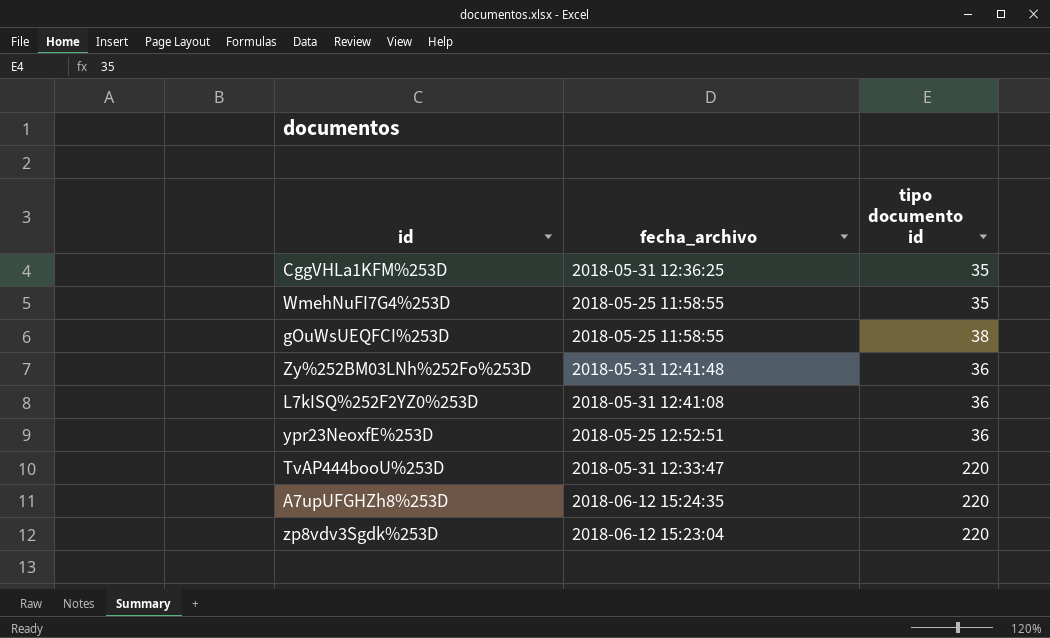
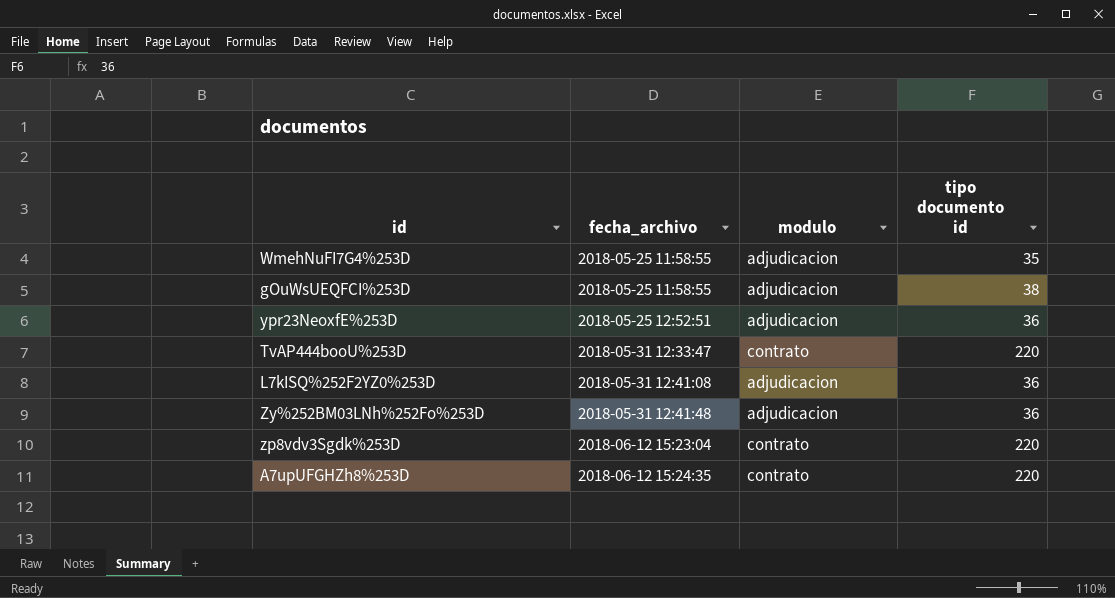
row order: none -> fecha_archivo ascending
column modulo | position: none -> 3
row CggVHLa1KFM%253D: 2018-05-31 12:36:25 | 35 -> none

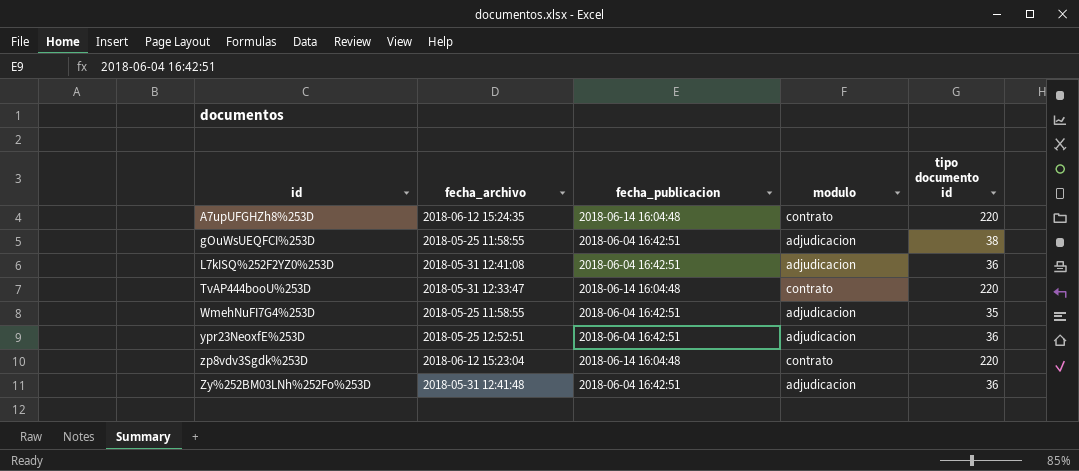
row order: fecha_archivo ascending -> id ascending
column fecha_publicacion | position: none -> 3

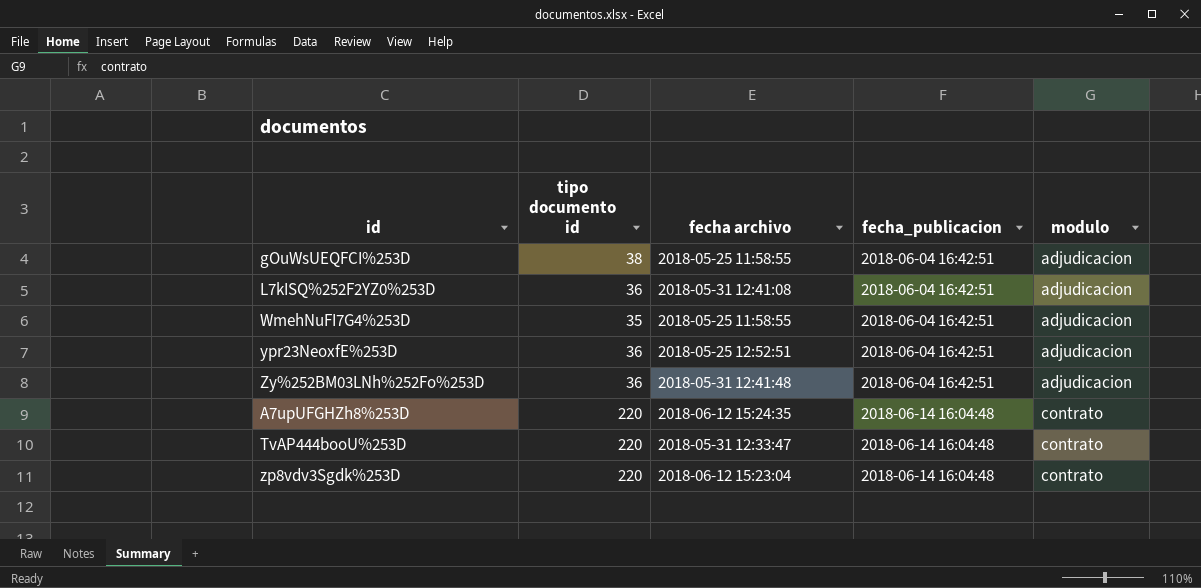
row order: id ascending -> fecha_publicacion ascending
column tipo documento id | position: 5 -> 2
column name: fecha_archivo -> fecha archivo

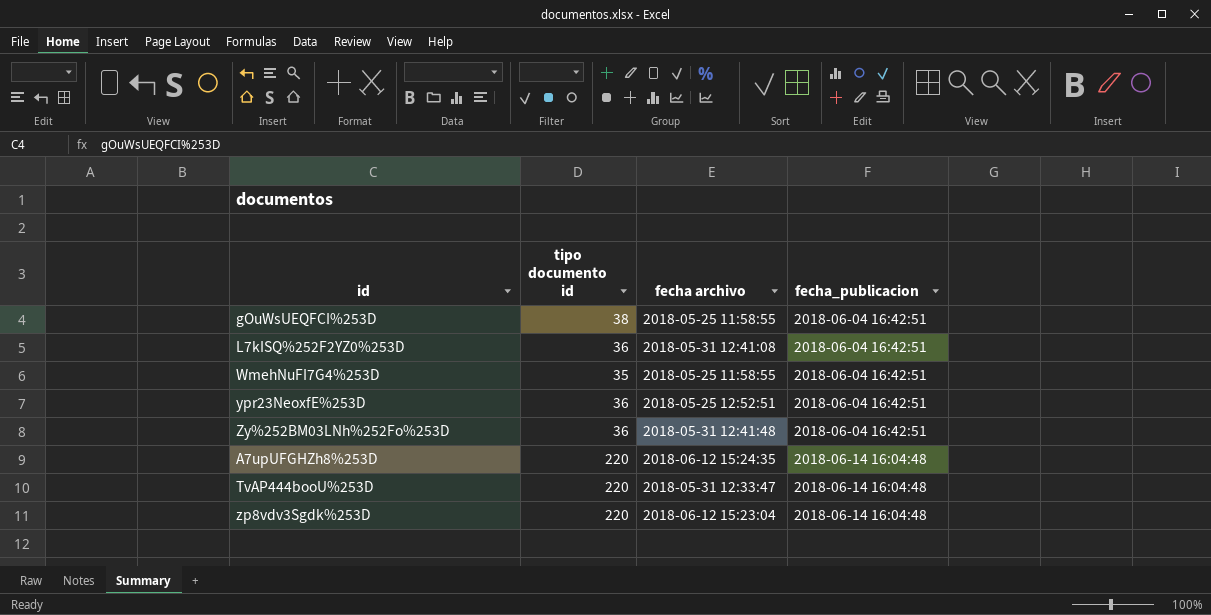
column modulo | position: 5 -> none

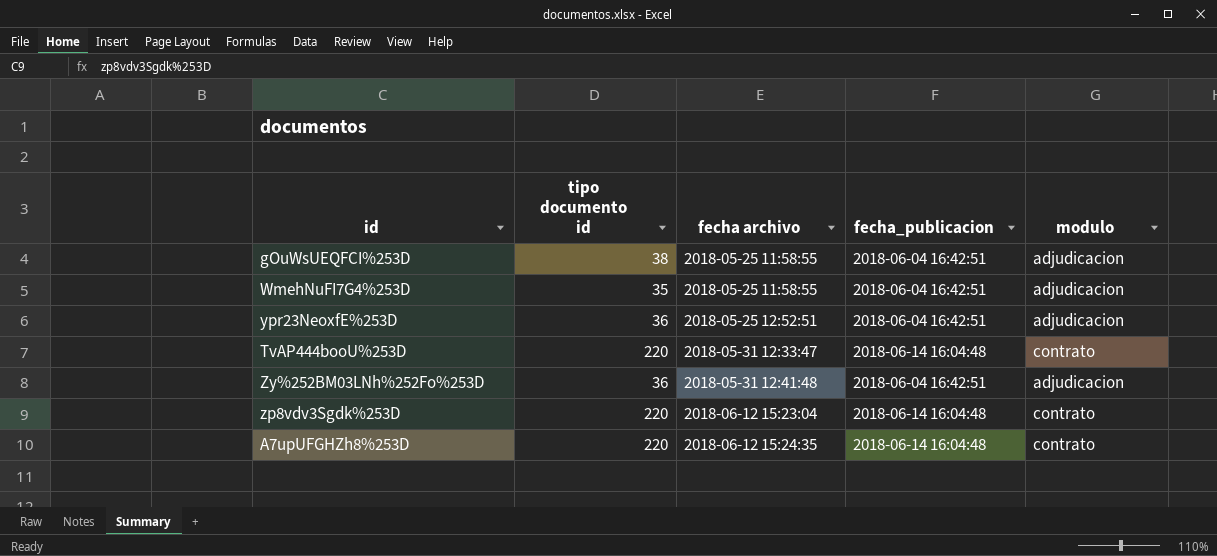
row order: fecha_publicacion ascending -> fecha archivo ascending
column modulo | position: none -> 5
row L7kISQ%252F2YZ0%253D: 36 | 2018-05-31 12:41:08 | 2018-06-04 16:42:51 -> none

